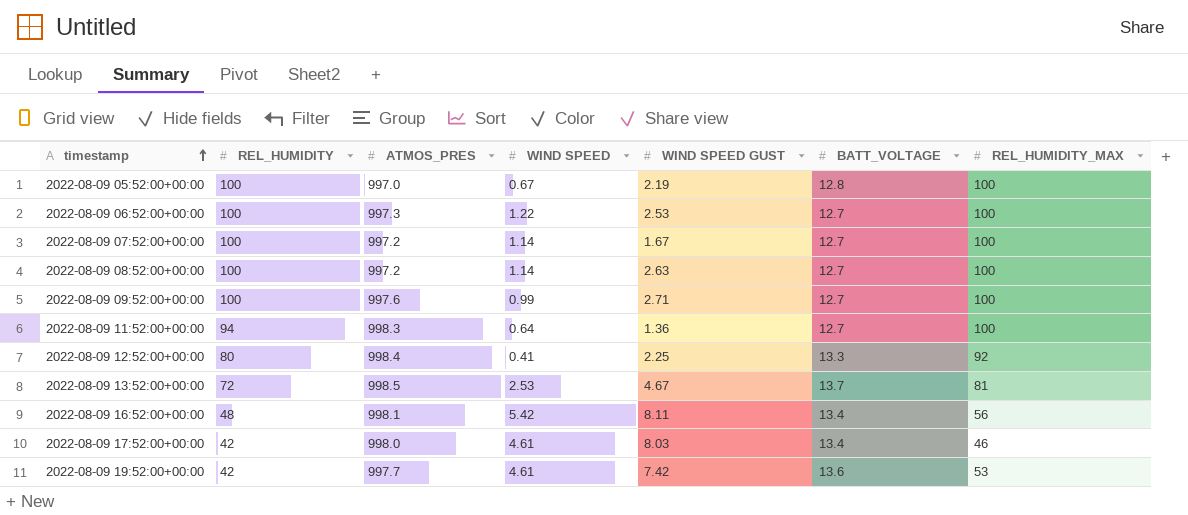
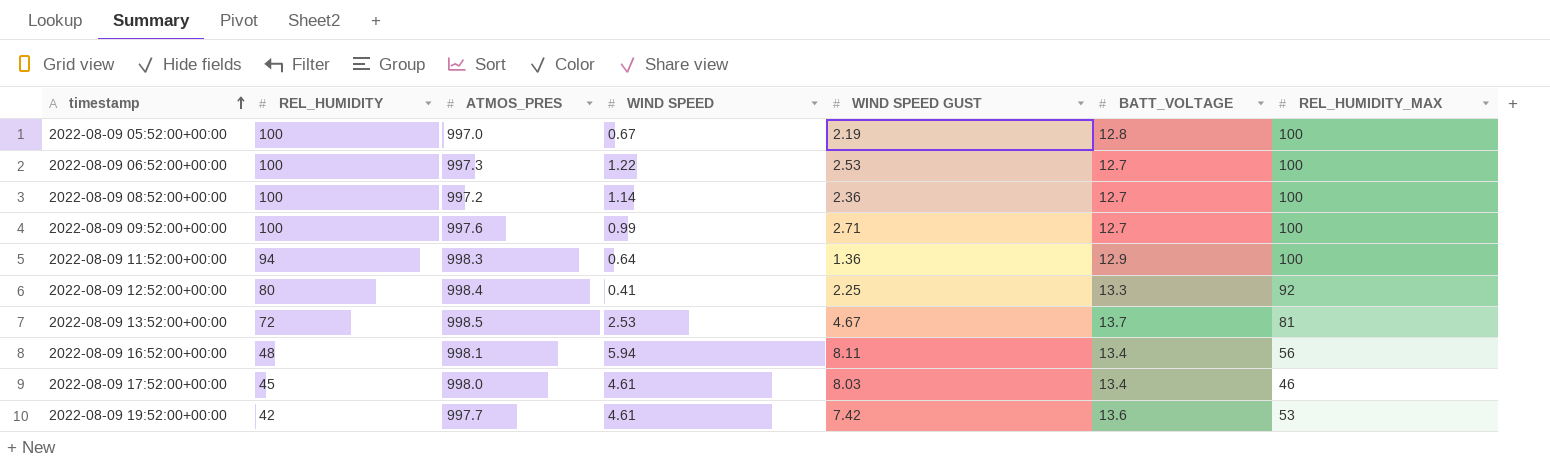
row 2022-08-09 07:52:00+00:00: 100 | 997.2 | 1.14 | 1.67 | 12.7 | 100 -> none
2022-08-09 08:52:00+00:00 | WIND SPEED GUST: 2.63 -> 2.36
2022-08-09 11:52:00+00:00 | BATT_VOLTAGE: 12.7 -> 12.9
2022-08-09 16:52:00+00:00 | WIND SPEED: 5.42 -> 5.94
2022-08-09 17:52:00+00:00 | REL_HUMIDITY: 42 -> 45

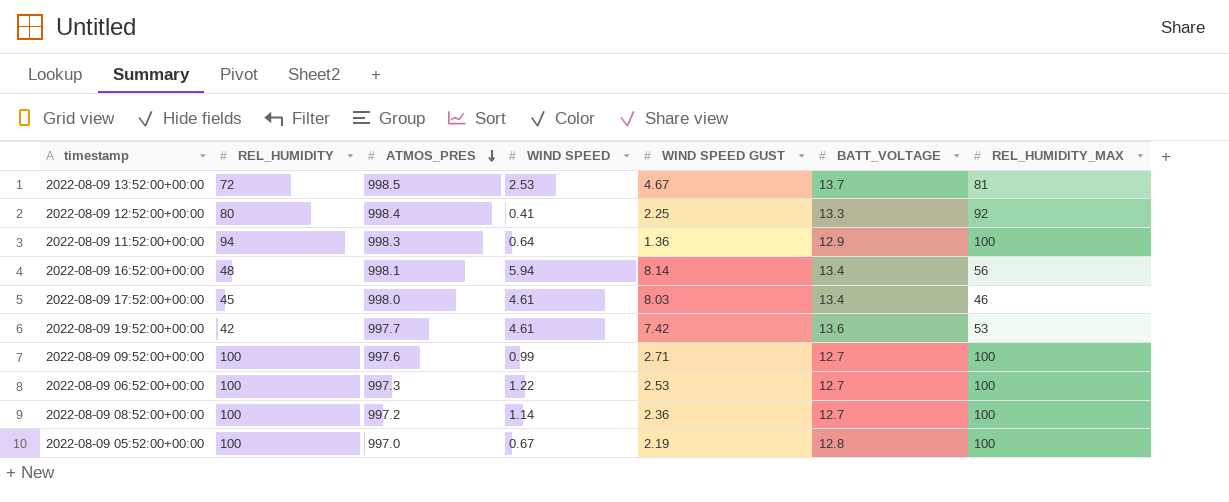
row order: timestamp ascending -> ATMOS_PRES descending
2022-08-09 16:52:00+00:00 | WIND SPEED GUST: 8.11 -> 8.14

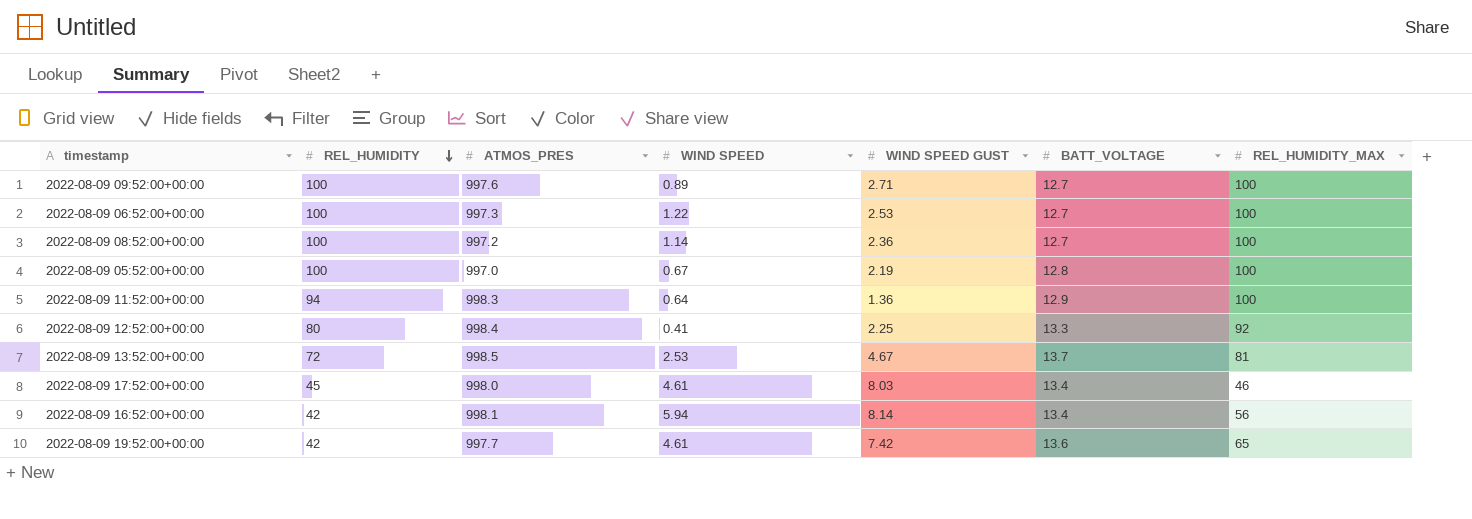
row order: ATMOS_PRES descending -> REL_HUMIDITY descending
2022-08-09 09:52:00+00:00 | WIND SPEED: 0.99 -> 0.89
2022-08-09 16:52:00+00:00 | REL_HUMIDITY: 48 -> 42
2022-08-09 19:52:00+00:00 | REL_HUMIDITY_MAX: 53 -> 65

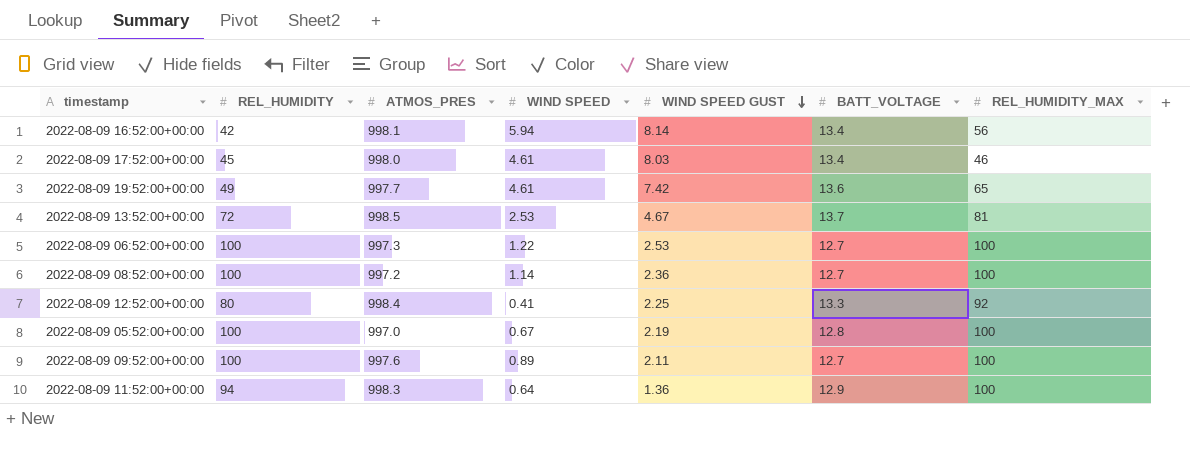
row order: REL_HUMIDITY descending -> WIND SPEED GUST descending
2022-08-09 19:52:00+00:00 | REL_HUMIDITY: 42 -> 49
2022-08-09 09:52:00+00:00 | WIND SPEED GUST: 2.71 -> 2.11

